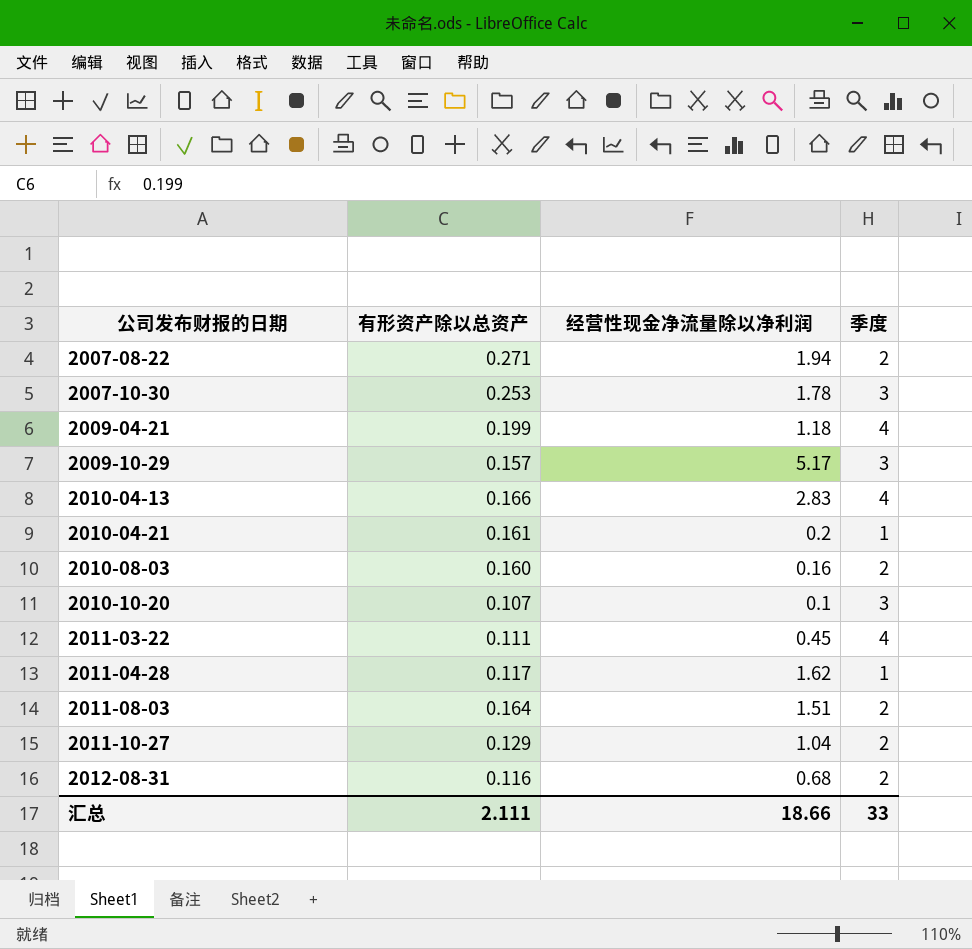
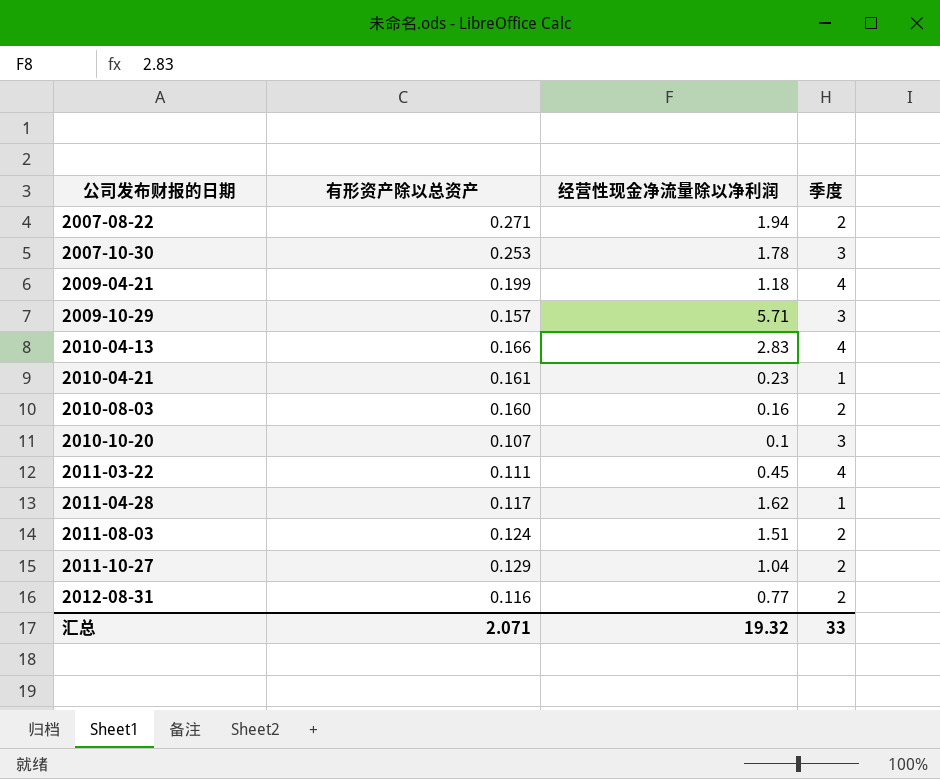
2009-10-29 | 经营性现金净流量除以净利润: 5.17 -> 5.71
2010-04-21 | 经营性现金净流量除以净利润: 0.2 -> 0.23
2011-08-03 | 有形资产除以总资产: 0.164 -> 0.124
2012-08-31 | 经营性现金净流量除以净利润: 0.68 -> 0.77
汇总 | 有形资产除以总资产: 2.111 -> 2.071
汇总 | 经营性现金净流量除以净利润: 18.66 -> 19.32

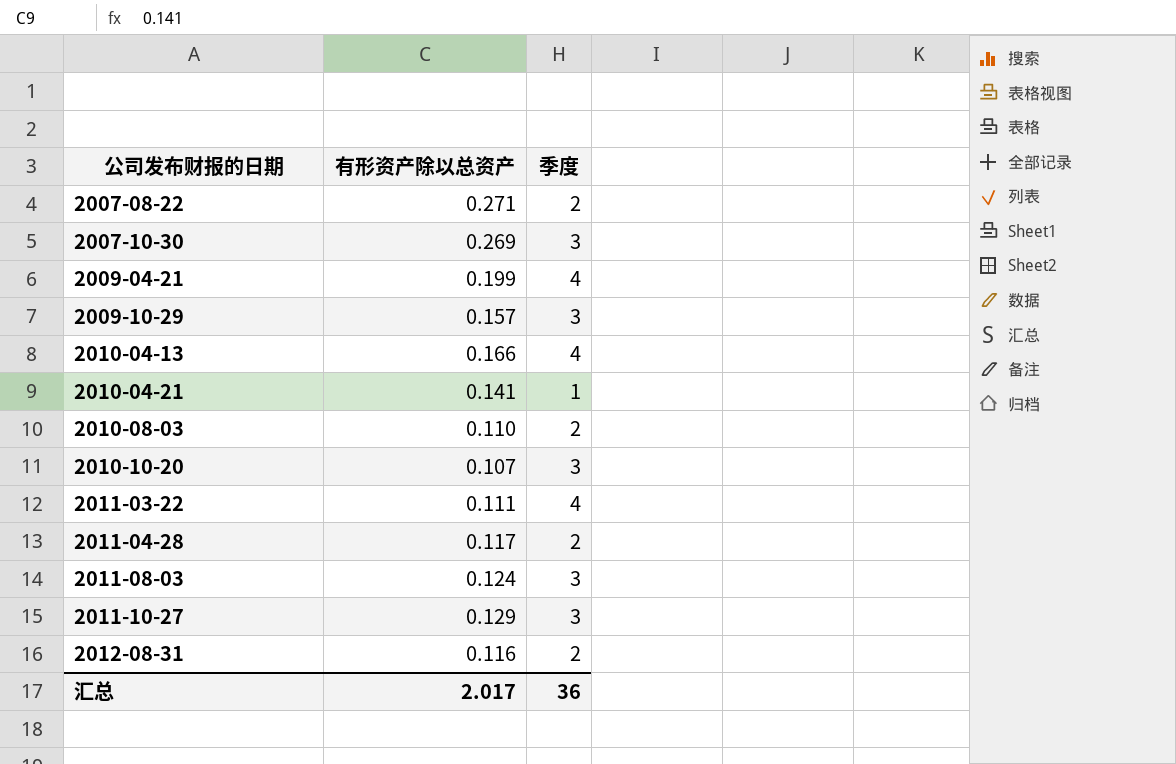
column 经营性现金净流量除以净利润 | position: 3 -> none
2007-10-30 | 有形资产除以总资产: 0.253 -> 0.269
2010-04-21 | 有形资产除以总资产: 0.161 -> 0.141
2010-08-03 | 有形资产除以总资产: 0.160 -> 0.110
2011-04-28 | 季度: 1 -> 2
2011-08-03 | 季度: 2 -> 3
2011-10-27 | 季度: 2 -> 3
汇总 | 有形资产除以总资产: 2.071 -> 2.017
汇总 | 季度: 33 -> 36

